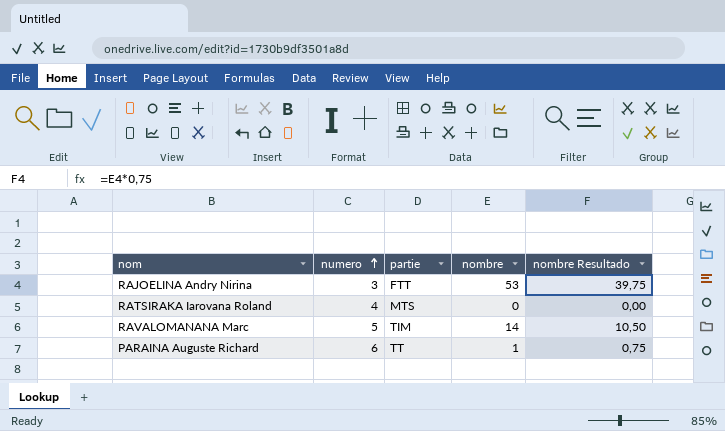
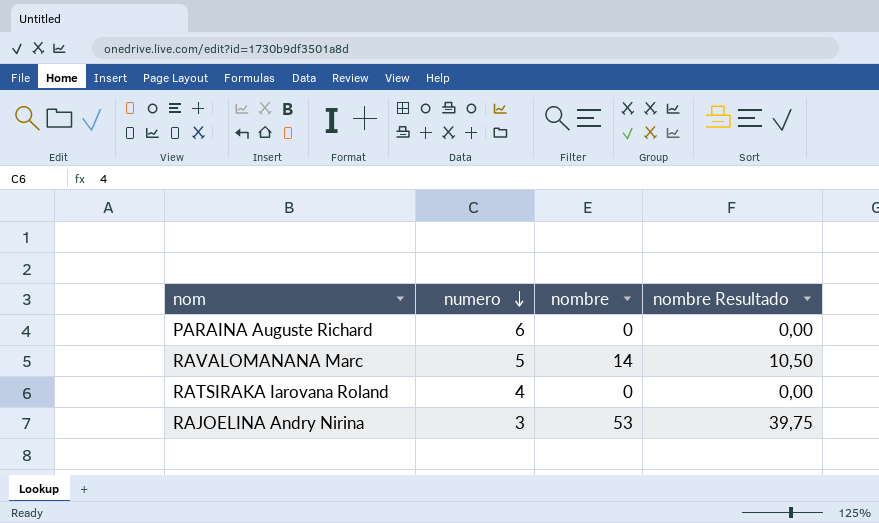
row order: numero ascending -> numero descending
column partie | position: 3 -> none
PARAINA Auguste Richard | nombre: 1 -> 0
PARAINA Auguste Richard | nombre Resultado: 0,75 -> 0,00

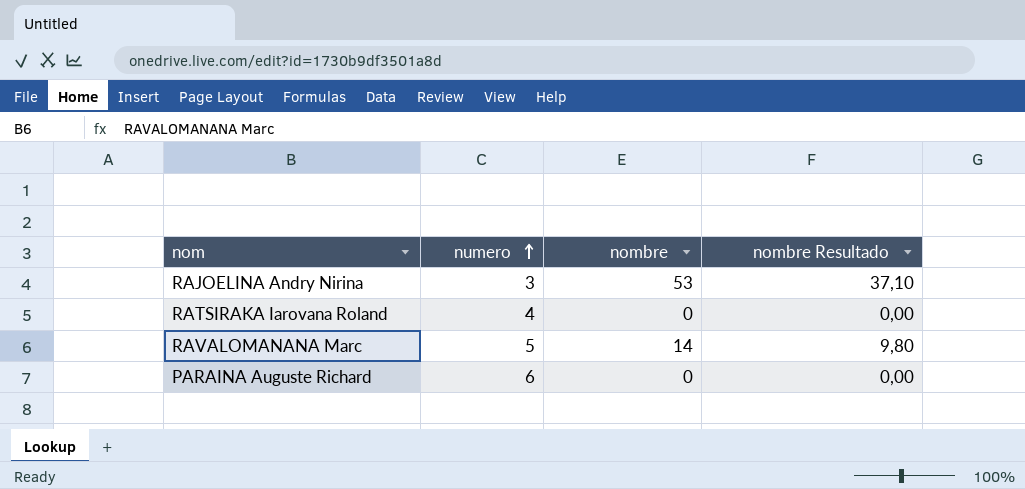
row order: numero descending -> numero ascending
column nombre Resultado | formula: [nombre] * 0,75 -> [nombre] * 0,7

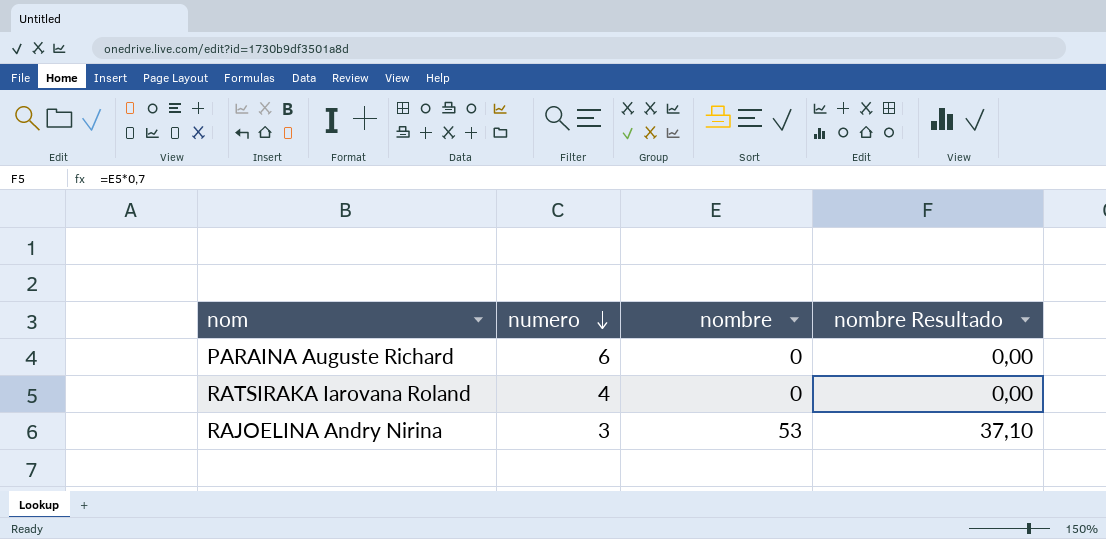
row order: numero ascending -> numero descending
row RAVALOMANANA Marc: 5 | 14 | 9,80 -> none

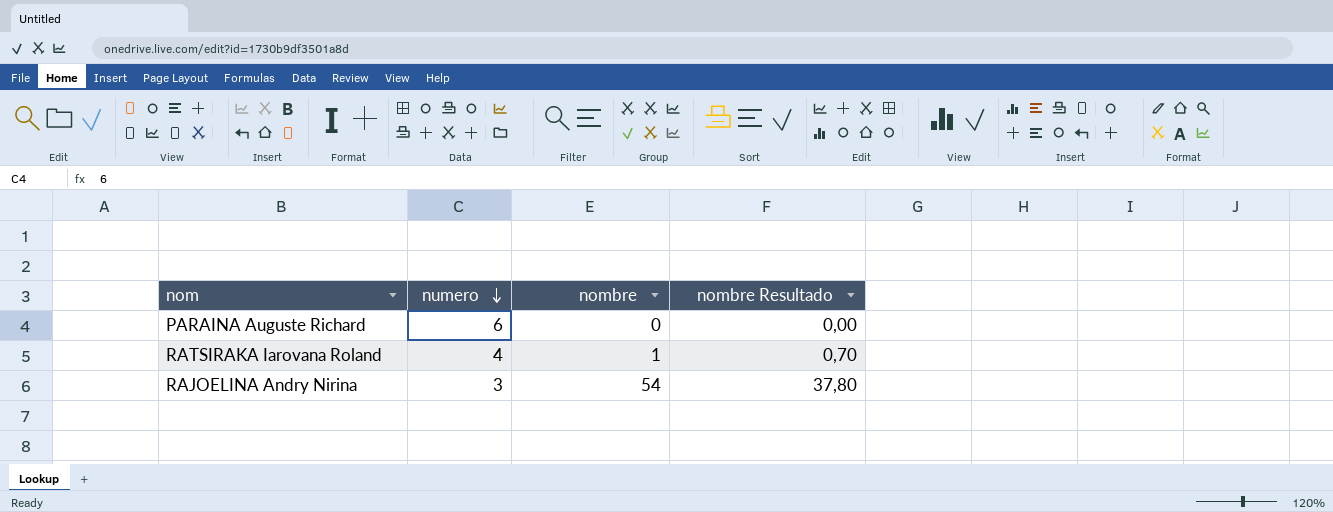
RATSIRAKA Iarovana Roland | nombre: 0 -> 1
RATSIRAKA Iarovana Roland | nombre Resultado: 0,00 -> 0,70
RAJOELINA Andry Nirina | nombre: 53 -> 54
RAJOELINA Andry Nirina | nombre Resultado: 37,10 -> 37,80

